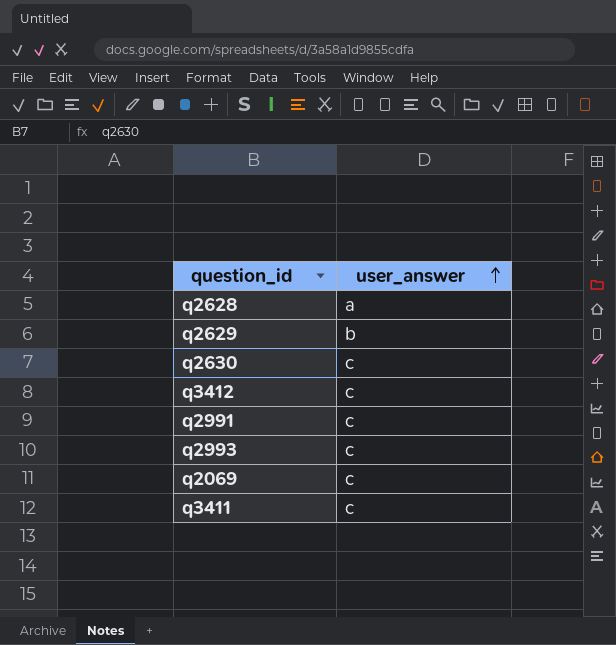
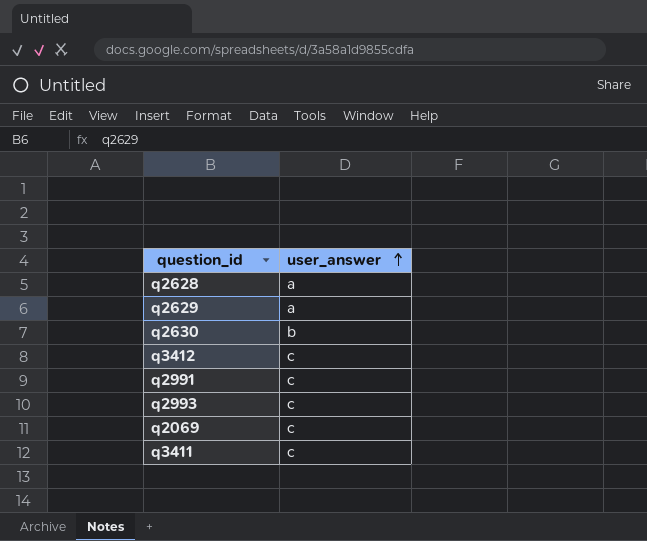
q2629 | user_answer: b -> a
q2630 | user_answer: c -> b

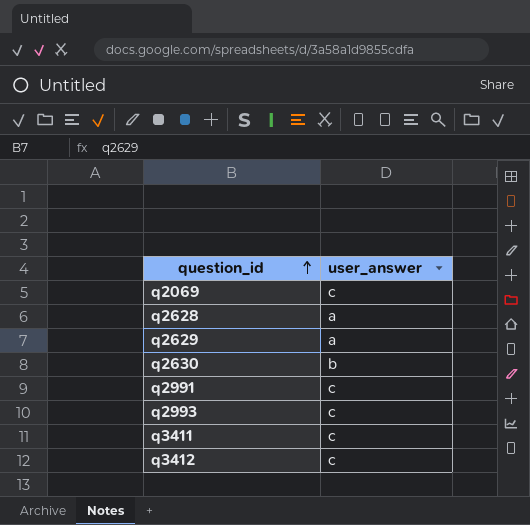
row order: user_answer ascending -> question_id ascending

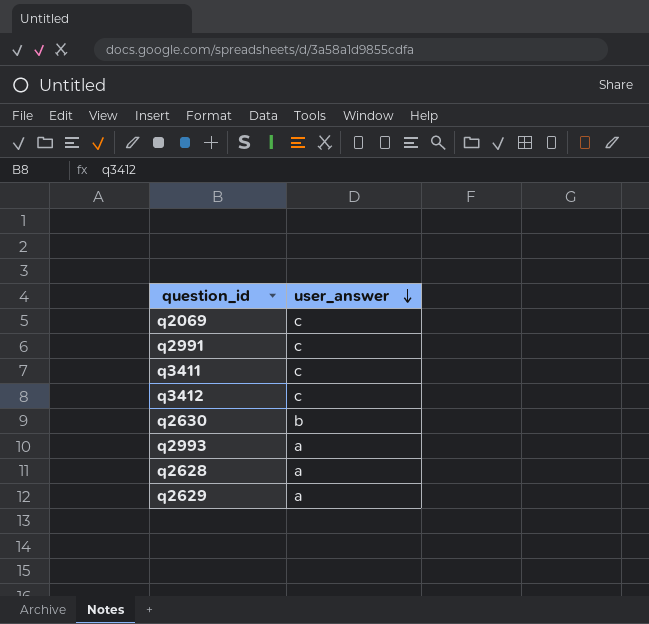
row order: question_id ascending -> user_answer descending
q2993 | user_answer: c -> a

